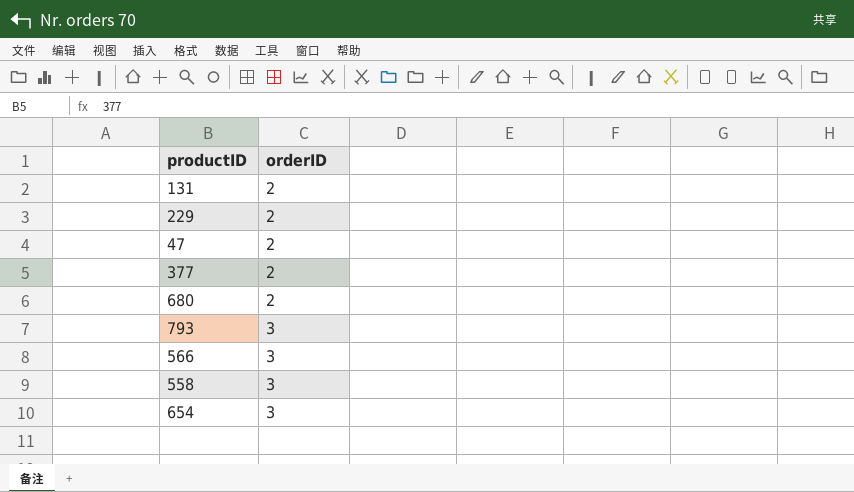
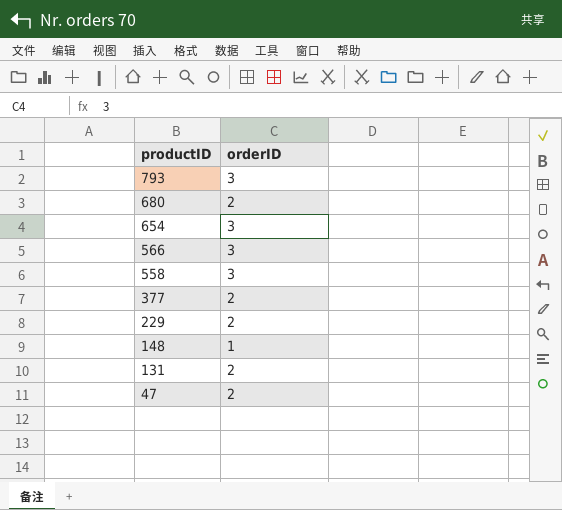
row order: orderID ascending -> productID descending
row 148: none -> 1

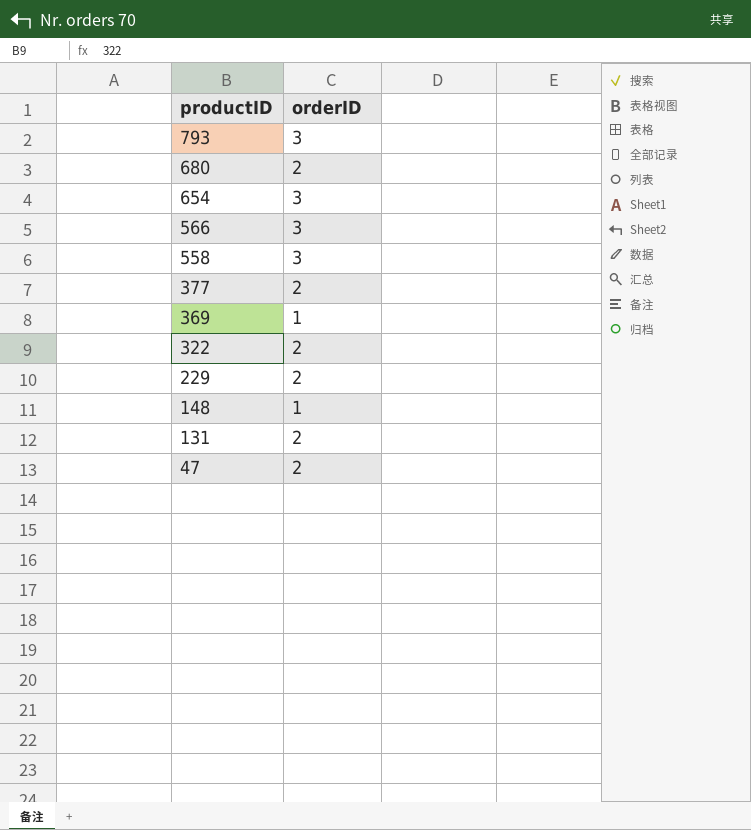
row 369: none -> 1
row 322: none -> 2

